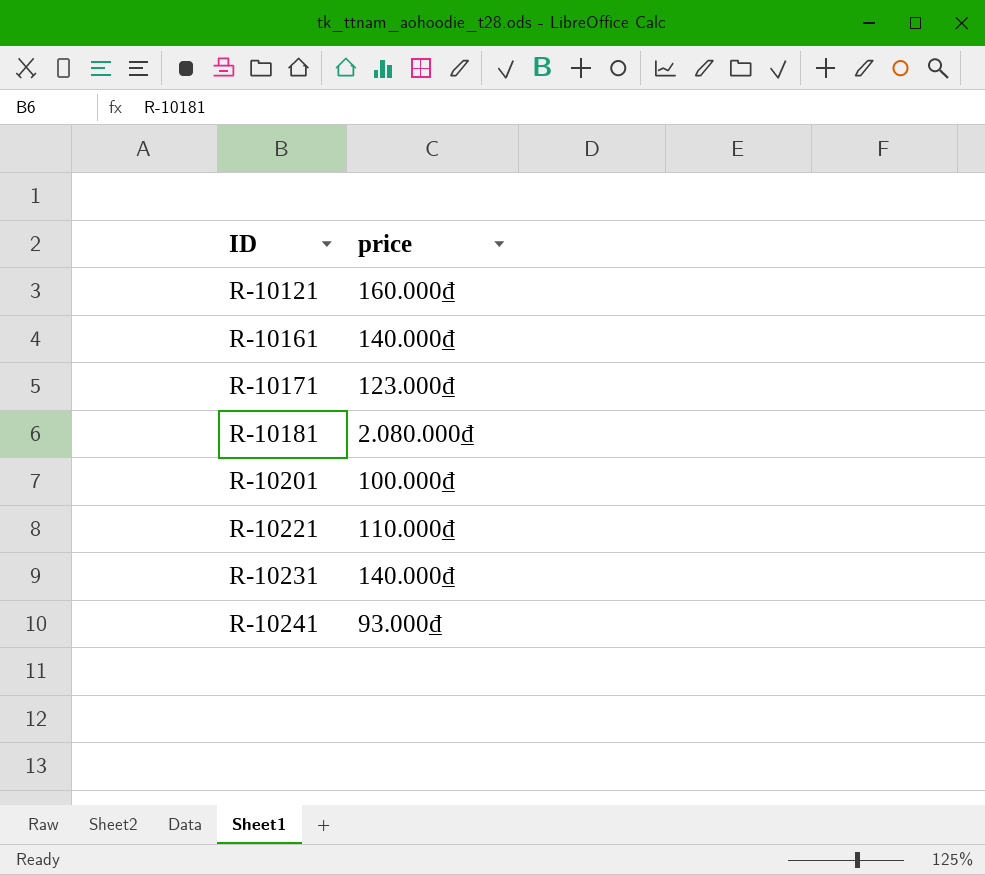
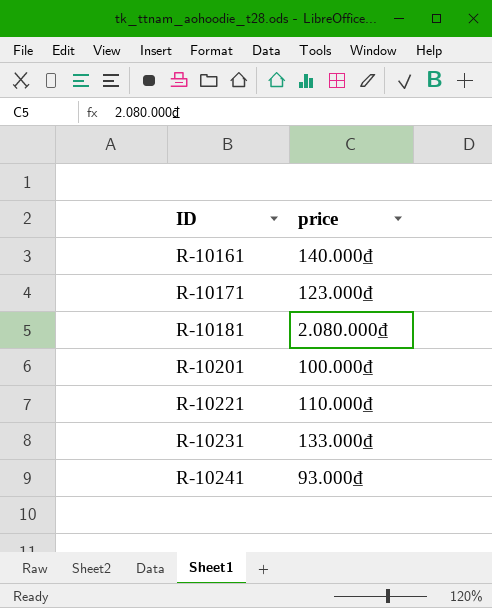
row R-10121: 160.000₫ -> none
R-10231 | price: 140.000₫ -> 133.000₫

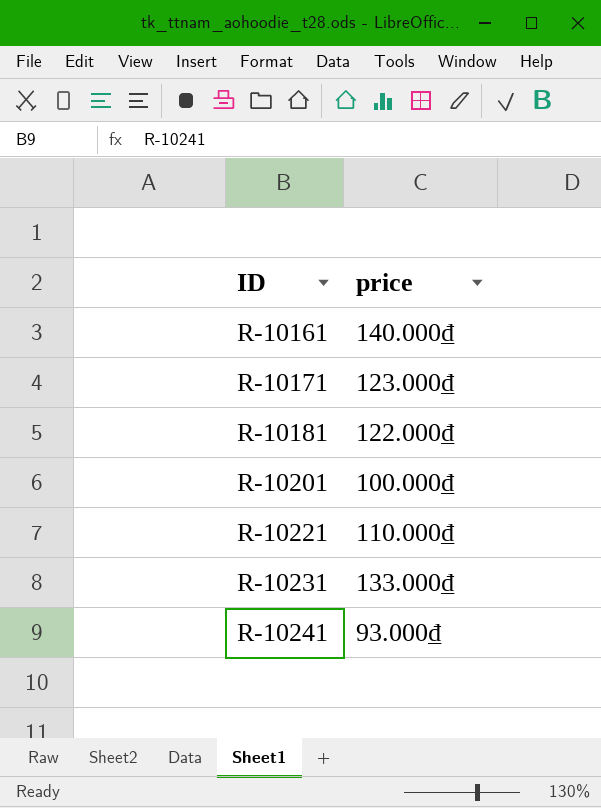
R-10181 | price: 2.080.000₫ -> 122.000₫

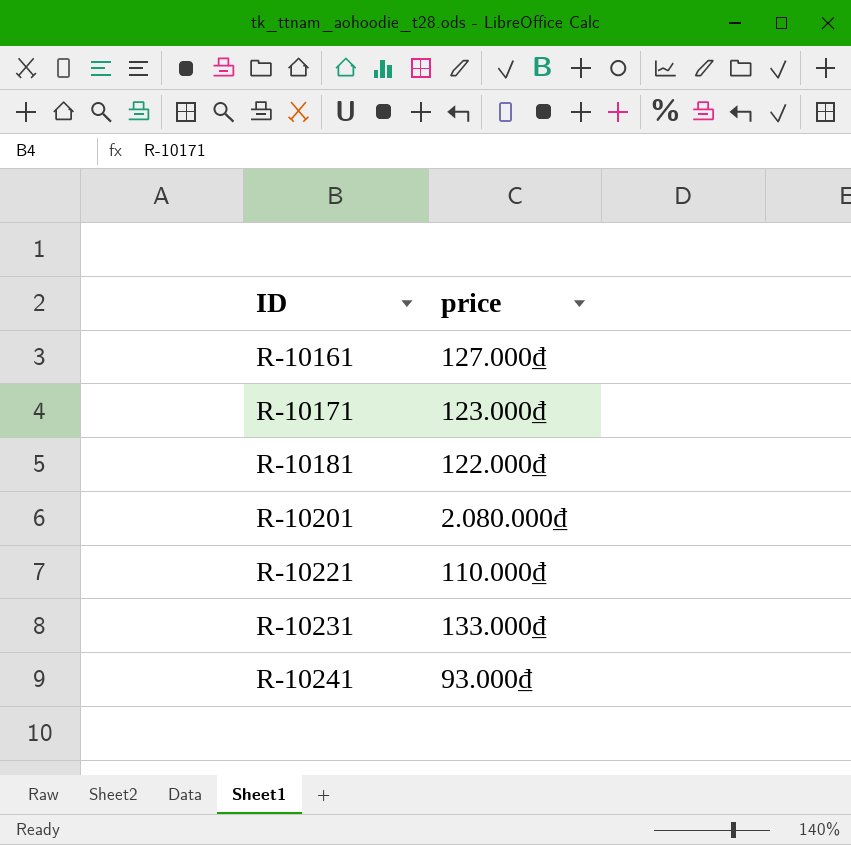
R-10161 | price: 140.000₫ -> 127.000₫
R-10201 | price: 100.000₫ -> 2.080.000₫

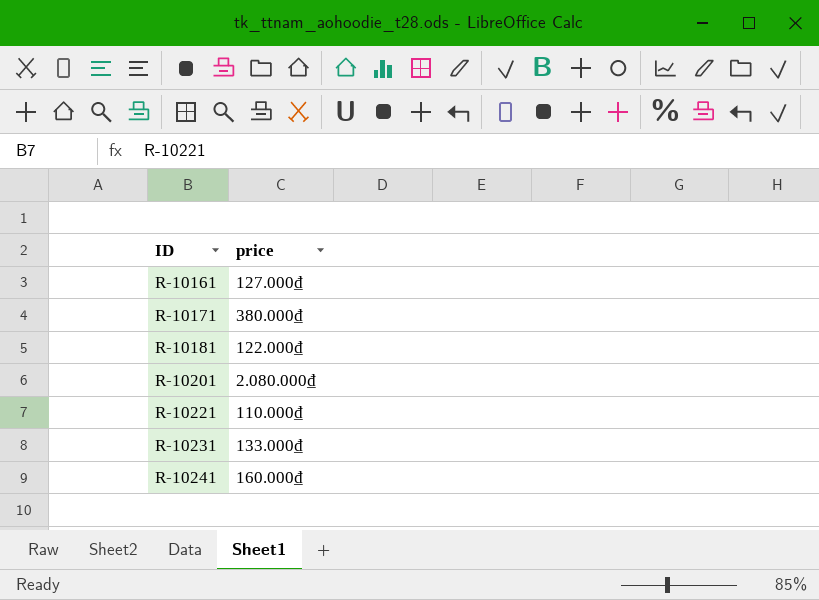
R-10171 | price: 123.000₫ -> 380.000₫
R-10241 | price: 93.000₫ -> 160.000₫

